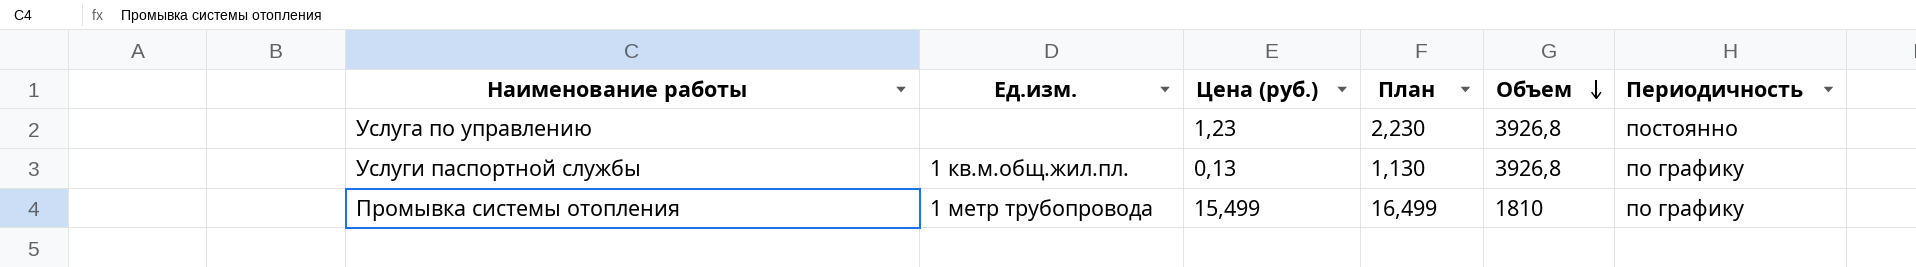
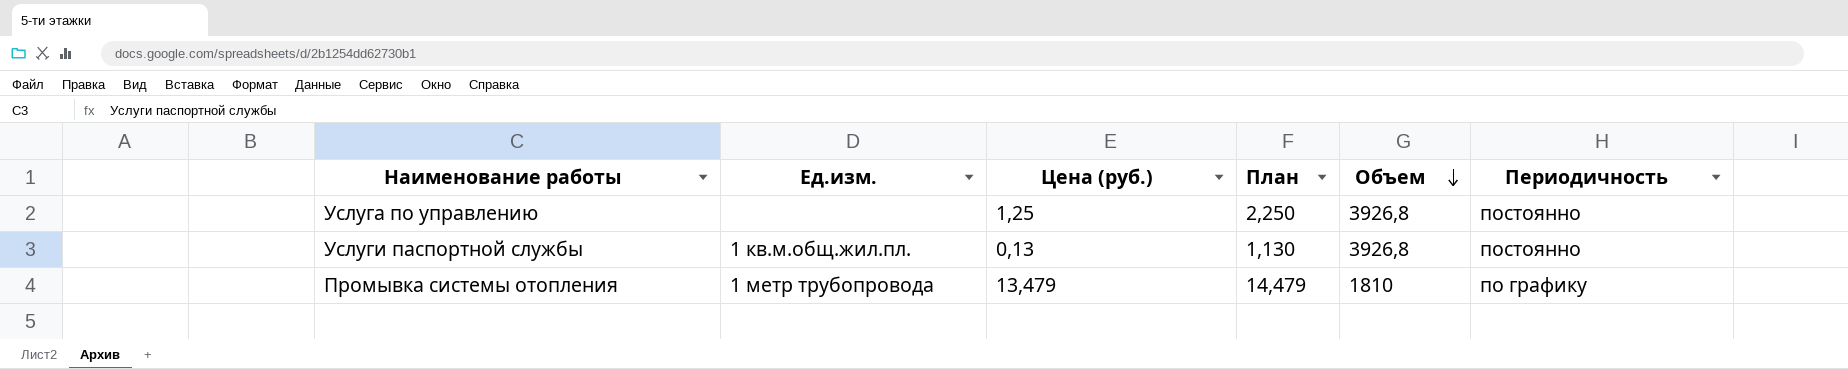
Услуга по управлению | Цена (руб.): 1,23 -> 1,25
Услуга по управлению | План: 2,230 -> 2,250
Услуги паспортной службы | Периодичность: по графику -> постоянно
Промывка системы отопления | Цена (руб.): 15,499 -> 13,479
Промывка системы отопления | План: 16,499 -> 14,479

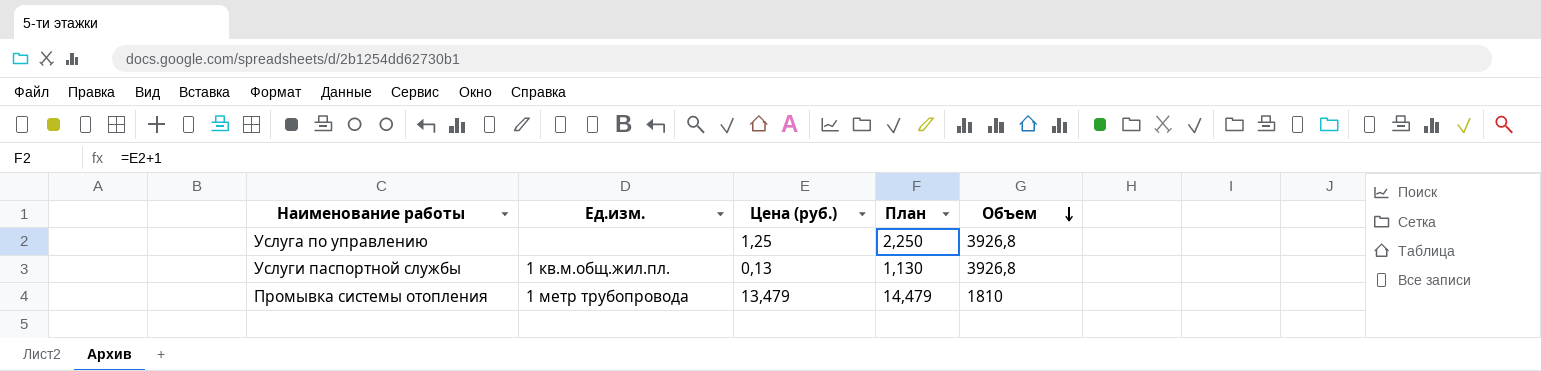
column Периодичность | position: 6 -> none

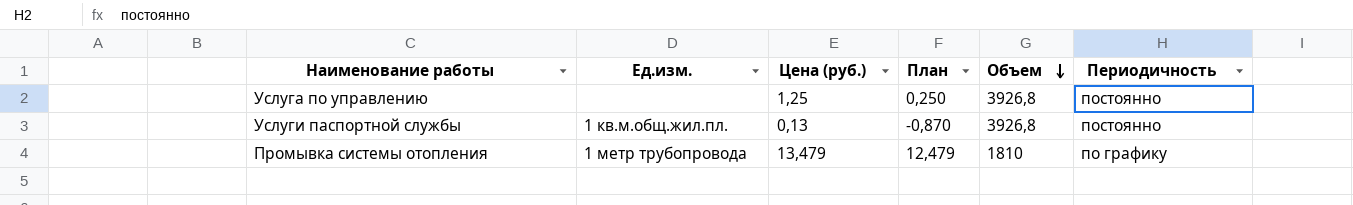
column План | formula: [Цена (руб.)] + 1 -> [Цена (руб.)] - 1
column Периодичность | position: none -> 6

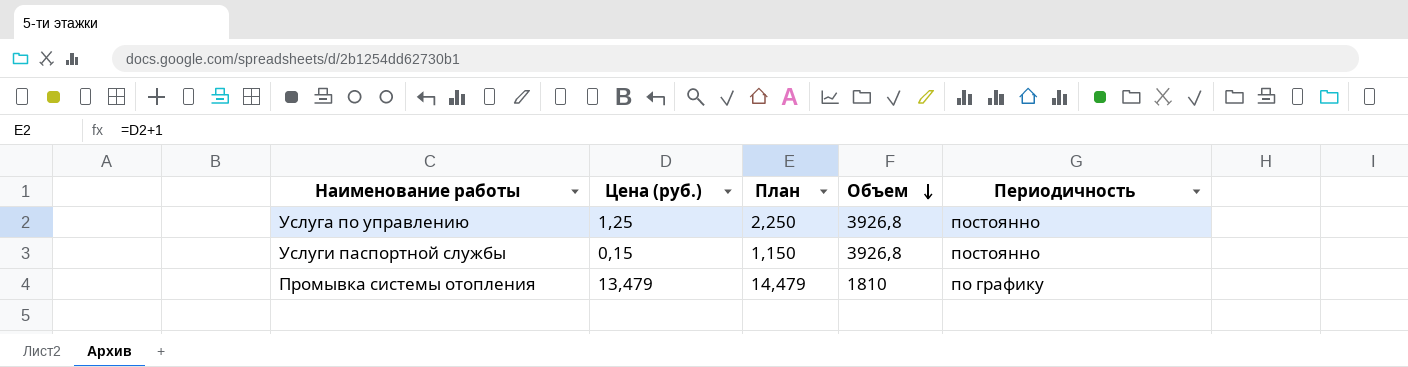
column Ед.изм. | position: 2 -> none
column План | formula: [Цена (руб.)] - 1 -> [Цена (руб.)] + 1
Услуги паспортной службы | Цена (руб.): 0,13 -> 0,15

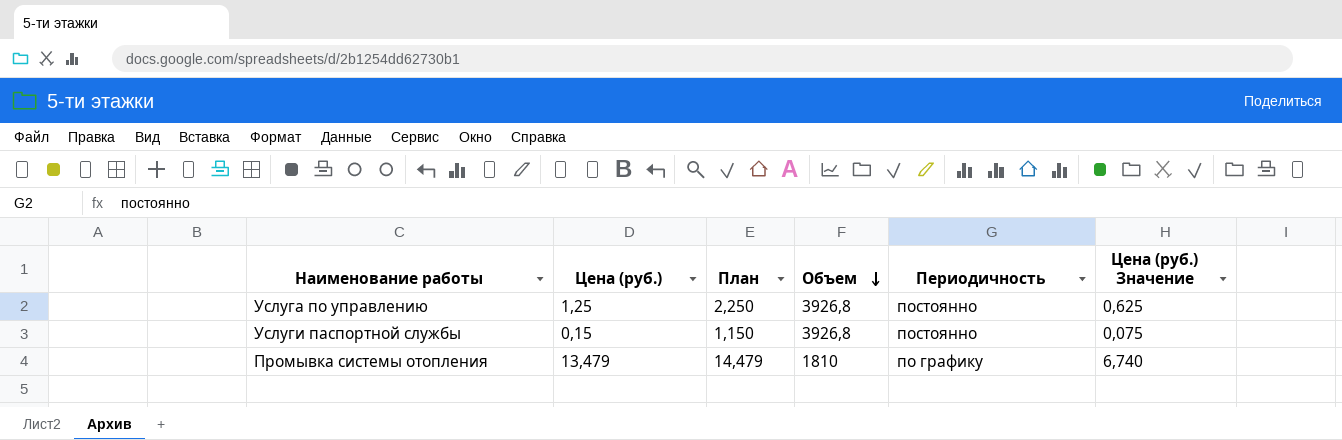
column Цена (руб.) Значение | formula: none -> [Цена (руб.)] * 0,5

